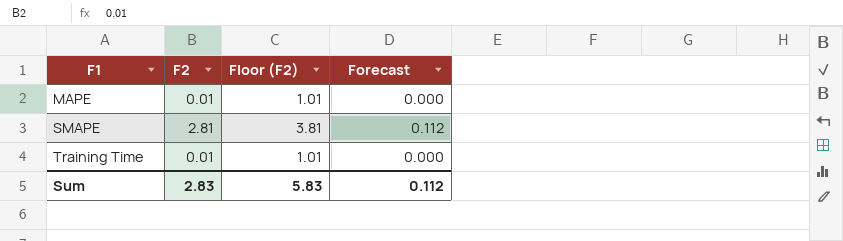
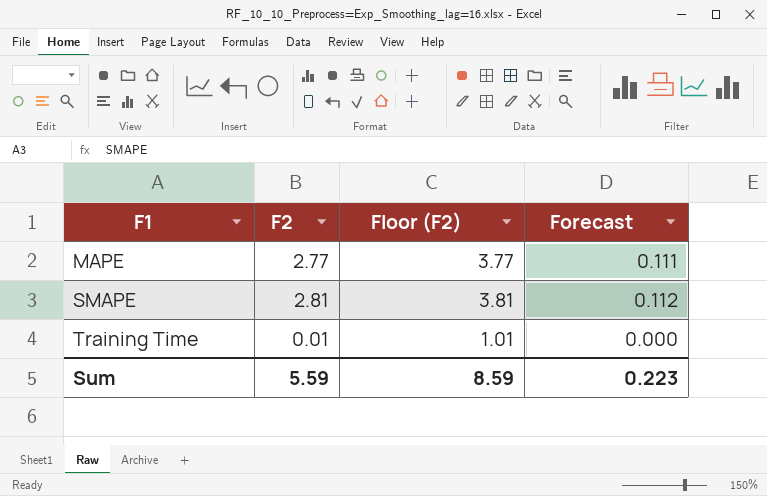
MAPE | F2: 0.01 -> 2.77
MAPE | Floor (F2): 1.01 -> 3.77
MAPE | Forecast: 0.000 -> 0.111
Sum | F2: 2.83 -> 5.59
Sum | Floor (F2): 5.83 -> 8.59
Sum | Forecast: 0.112 -> 0.223

